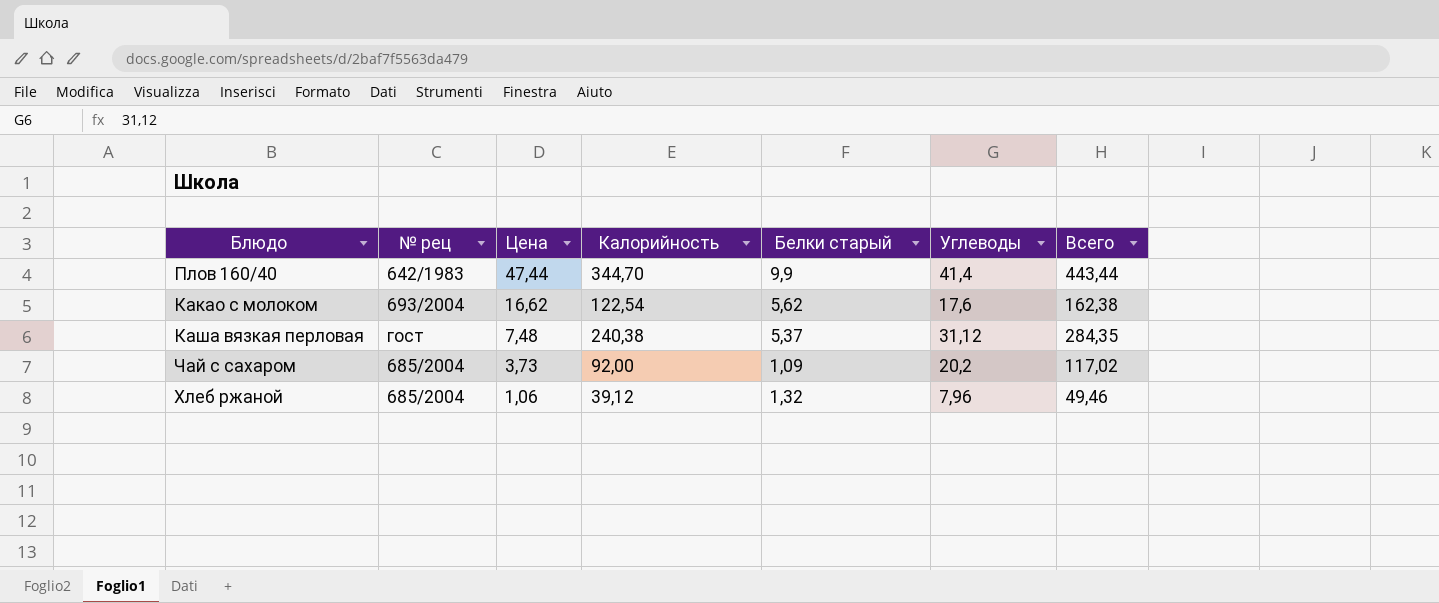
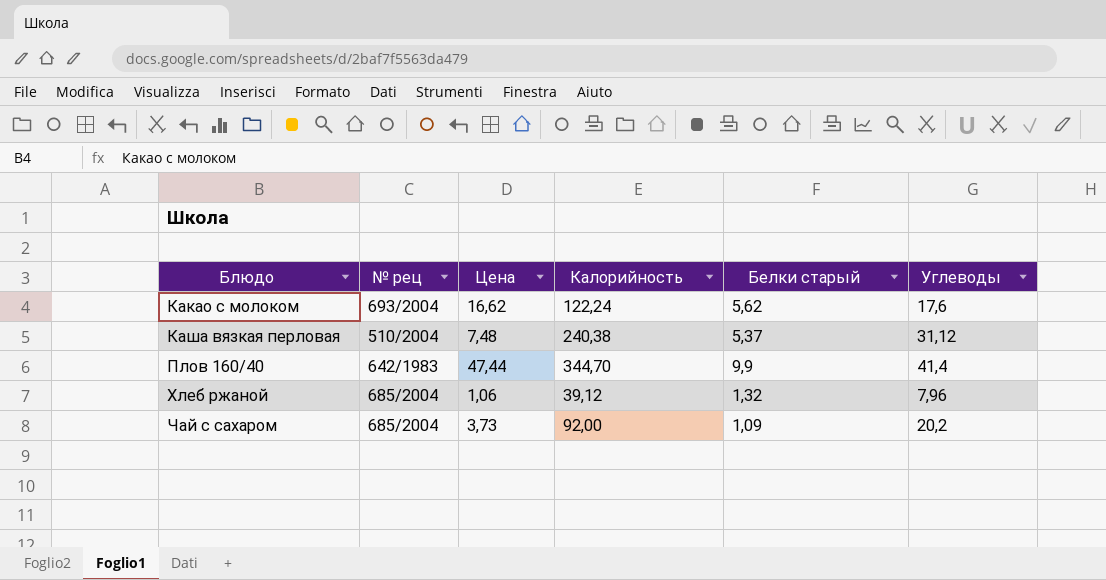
row order: Цена descending -> Блюдо ascending
column Всего | formula: [Цена] + [Калорийность] + [Белки старый] + [Углеводы] -> none
Какао с молоком | Калорийность: 122,54 -> 122,24
Каша вязкая перловая | № рец: гост -> 510/2004

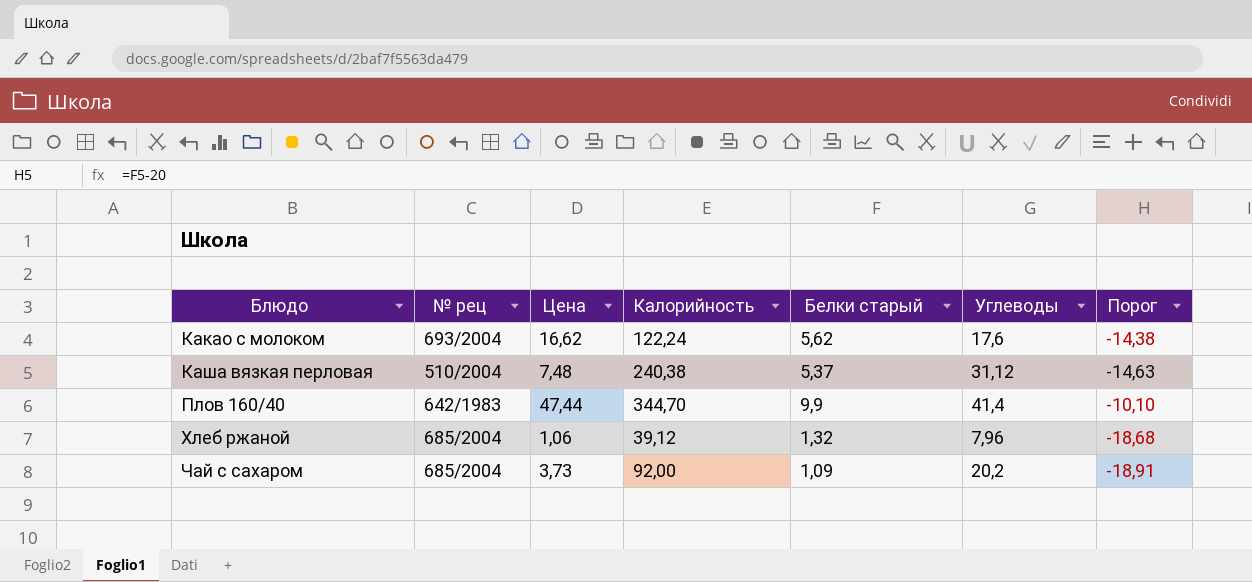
column Порог | formula: none -> [Белки старый] - 20

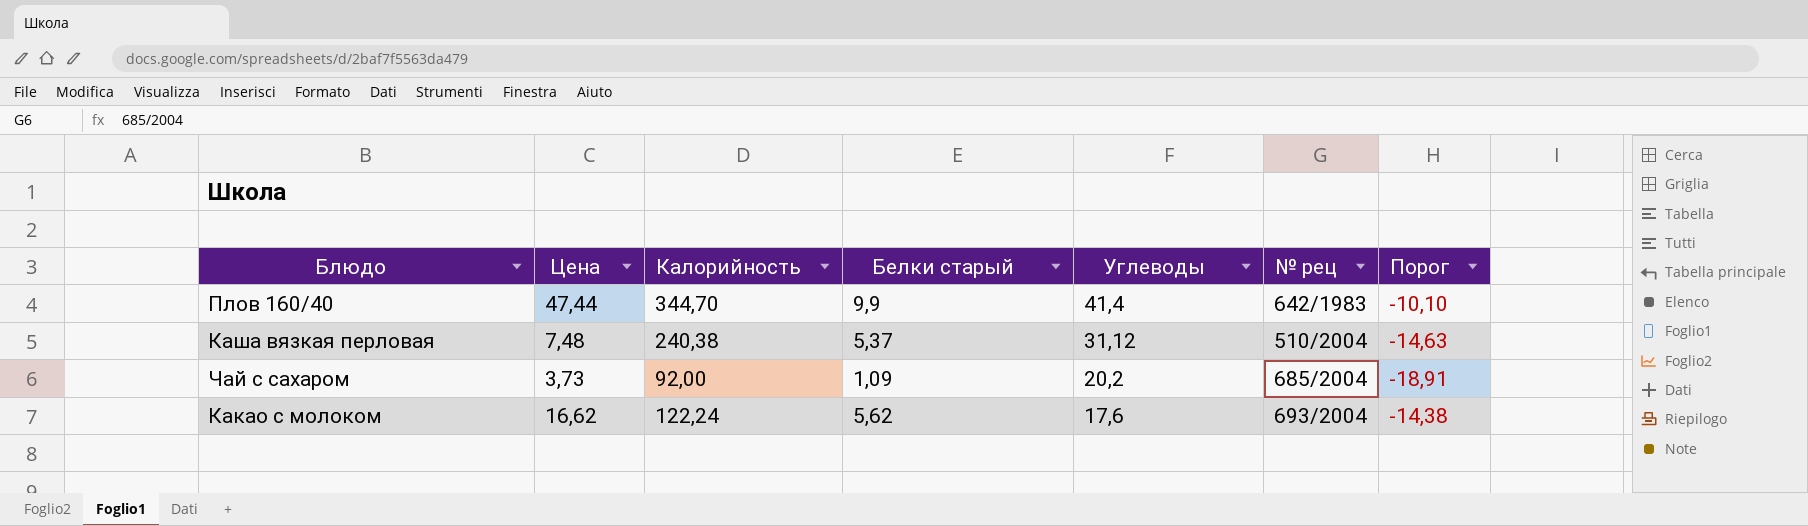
row order: Блюдо ascending -> Углеводы descending
column № рец | position: 2 -> 6
row Хлеб ржаной: 685/2004 | 1,06 | 39,12 | 1,32 | 7,96 | -18,68 -> none

